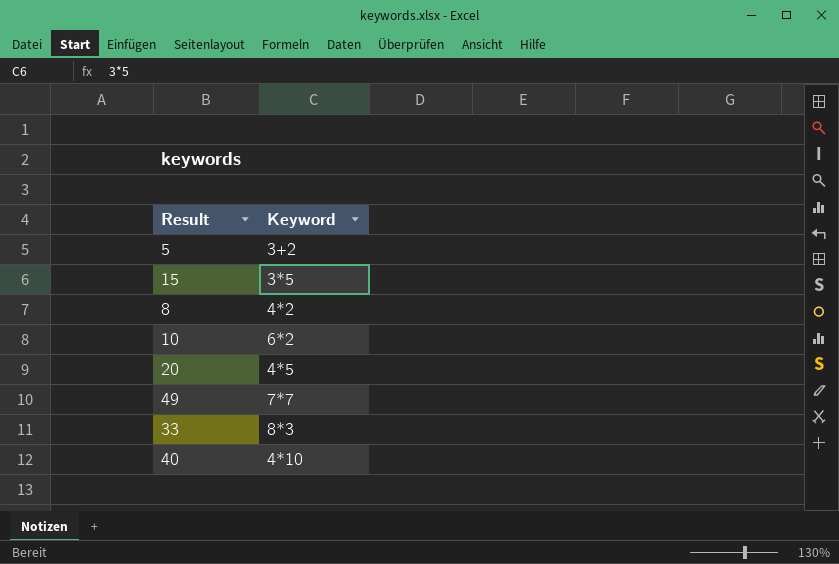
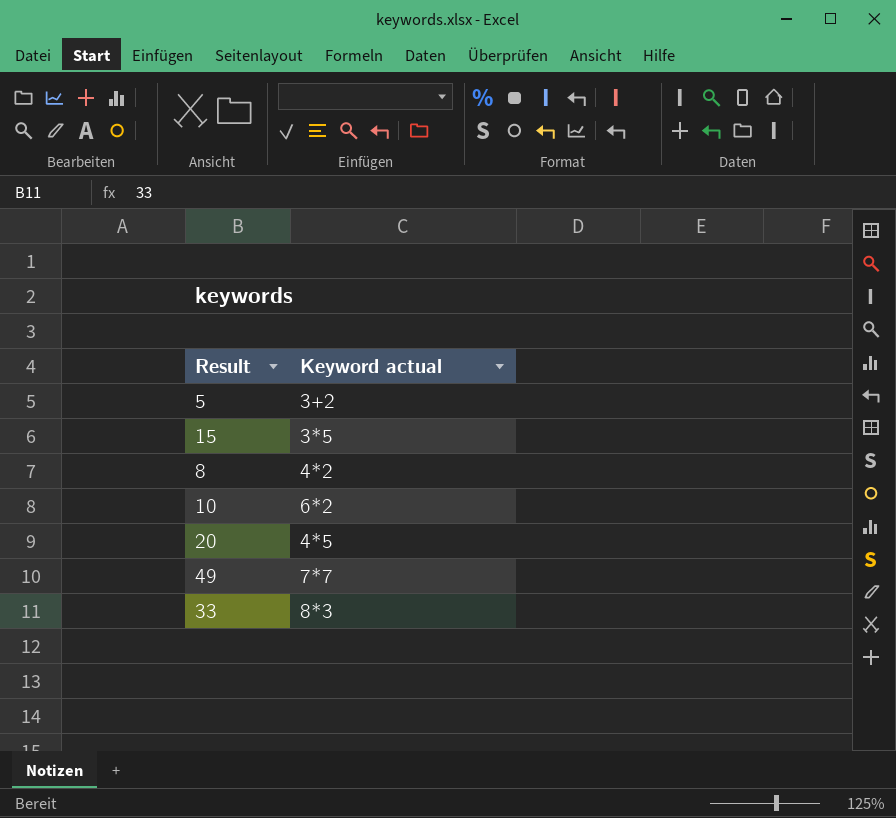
column name: Keyword -> Keyword actual
row 40: 4*10 -> none

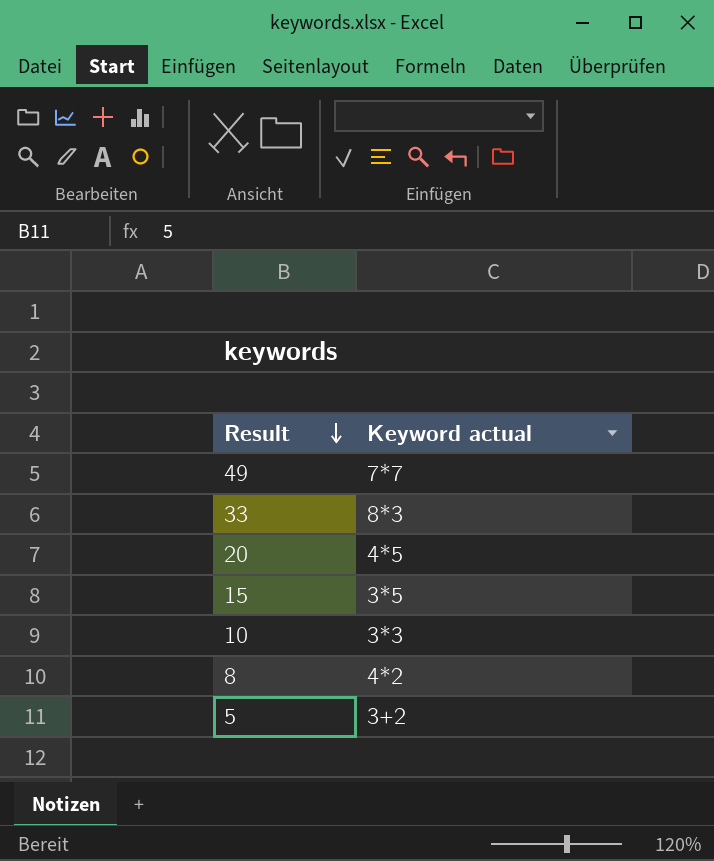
row order: none -> Result descending
10 | Keyword actual: 6*2 -> 3*3

